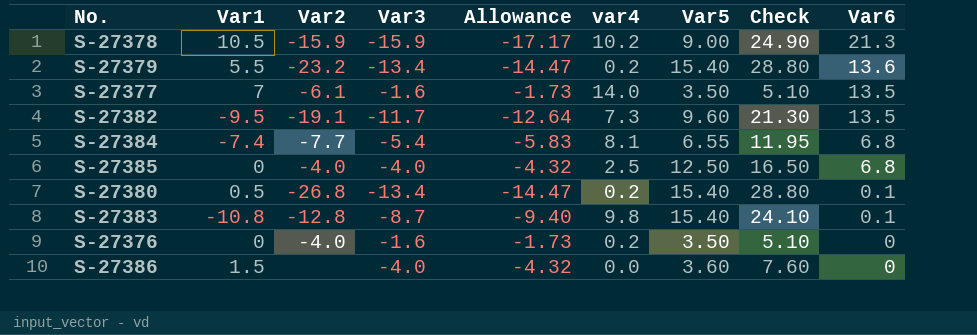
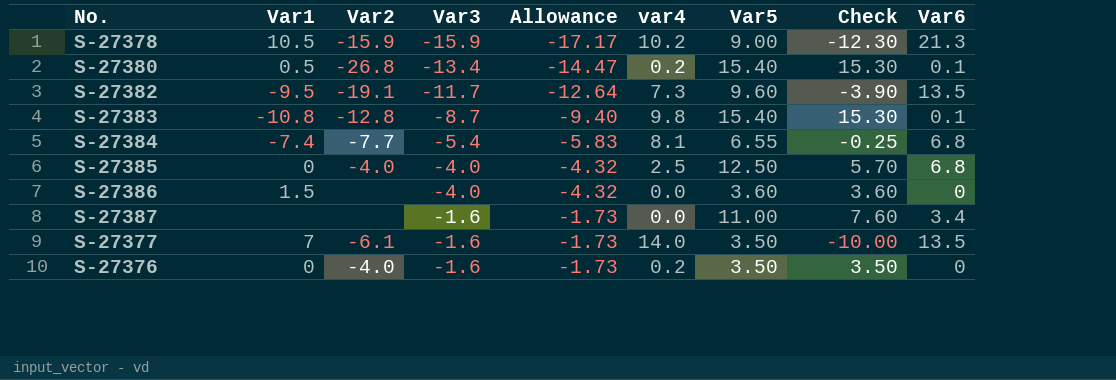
row order: Var6 descending -> Var3 ascending
column Check | formula: [Var5] - [Var3] -> [Var5] - [Var6]
row S-27379: 5.5 | -23.2 | -13.4 | -14.47 | 0.2 | 15.40 | 28.80 | 13.6 -> none
row S-27387: none -> none | none | -1.6 | -1.73 | 0.0 | 11.00 | 7.60 | 3.4

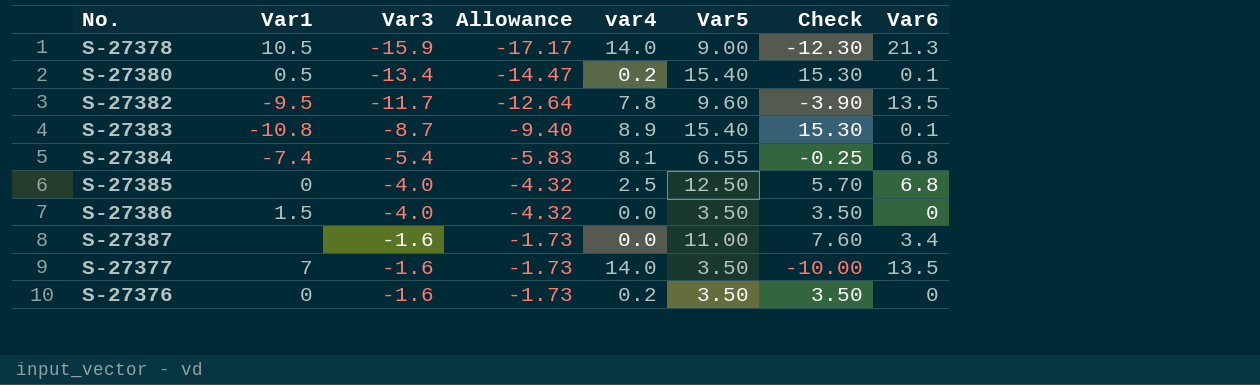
column Var2 | position: 3 -> none
S-27378 | var4: 10.2 -> 14.0
S-27382 | var4: 7.3 -> 7.8
S-27383 | var4: 9.8 -> 8.9
S-27386 | Var5: 3.60 -> 3.50
S-27386 | Check: 3.60 -> 3.50

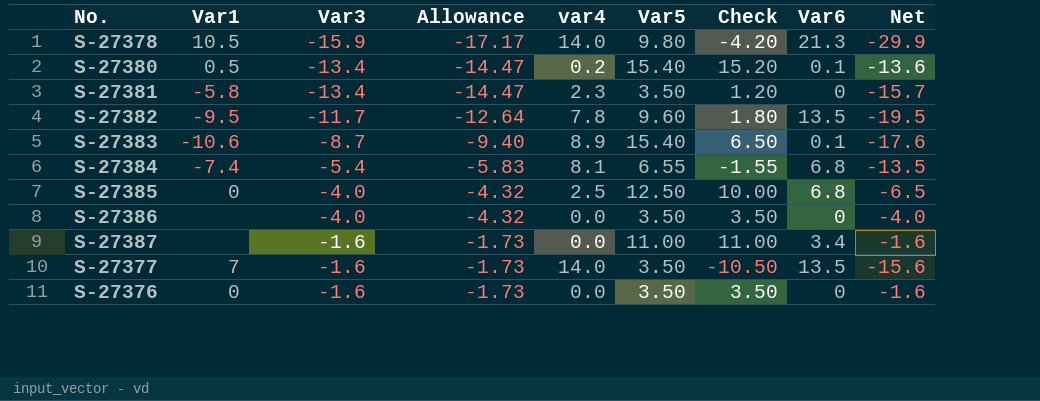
column Check | formula: [Var5] - [Var6] -> [Var5] - [var4]
column Net | formula: none -> [Var3] - [var4]
S-27378 | Var5: 9.00 -> 9.80
row S-27381: none -> -5.8 | -13.4 | -14.47 | 2.3 | 3.50 | 1.20 | 0 | -15.7
S-27383 | Var1: -10.8 -> -10.6
S-27386 | Var1: 1.5 -> none
S-27376 | var4: 0.2 -> 0.0

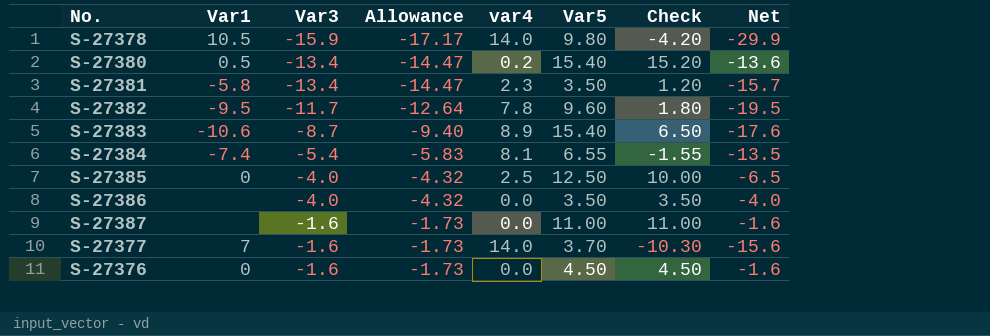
column Var6 | position: 8 -> none
S-27377 | Var5: 3.50 -> 3.70
S-27377 | Check: -10.50 -> -10.30
S-27376 | Var5: 3.50 -> 4.50
S-27376 | Check: 3.50 -> 4.50

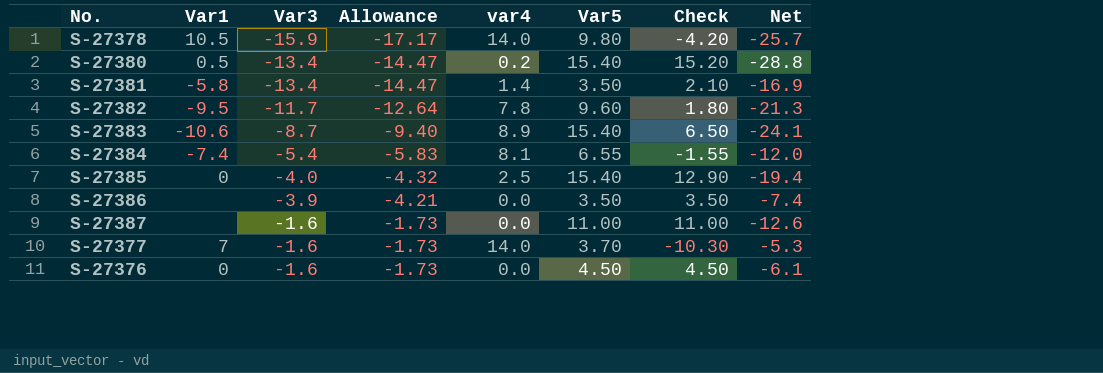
column Net | formula: [Var3] - [var4] -> [Var3] - [Var5]
S-27381 | var4: 2.3 -> 1.4
S-27381 | Check: 1.20 -> 2.10
S-27385 | Var5: 12.50 -> 15.40
S-27385 | Check: 10.00 -> 12.90
S-27386 | Var3: -4.0 -> -3.9
S-27386 | Allowance: -4.32 -> -4.21

